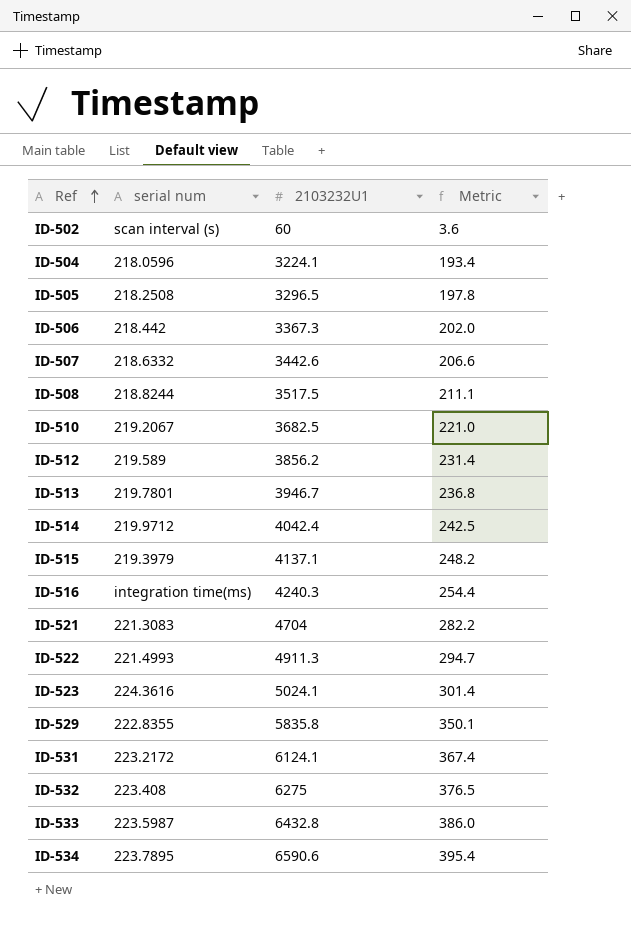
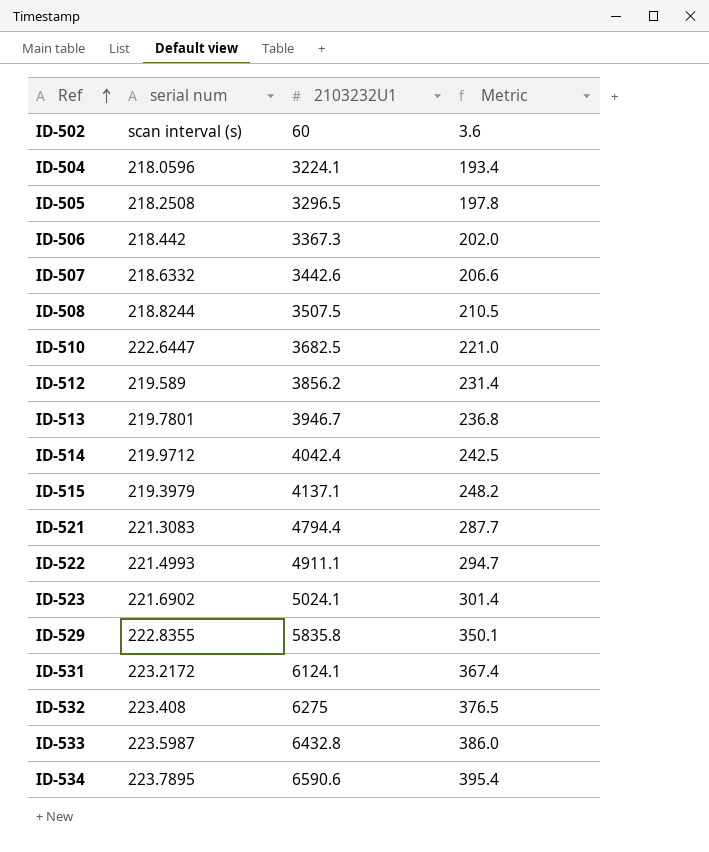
row ID-516: integration time(ms) | 4240.3 | 254.4 -> none
ID-508 | 2103232U1: 3517.5 -> 3507.5
ID-508 | Metric: 211.1 -> 210.5
ID-510 | serial num: 219.2067 -> 222.6447
ID-521 | 2103232U1: 4704 -> 4794.4
ID-521 | Metric: 282.2 -> 287.7
ID-522 | 2103232U1: 4911.3 -> 4911.1
ID-523 | serial num: 224.3616 -> 221.6902

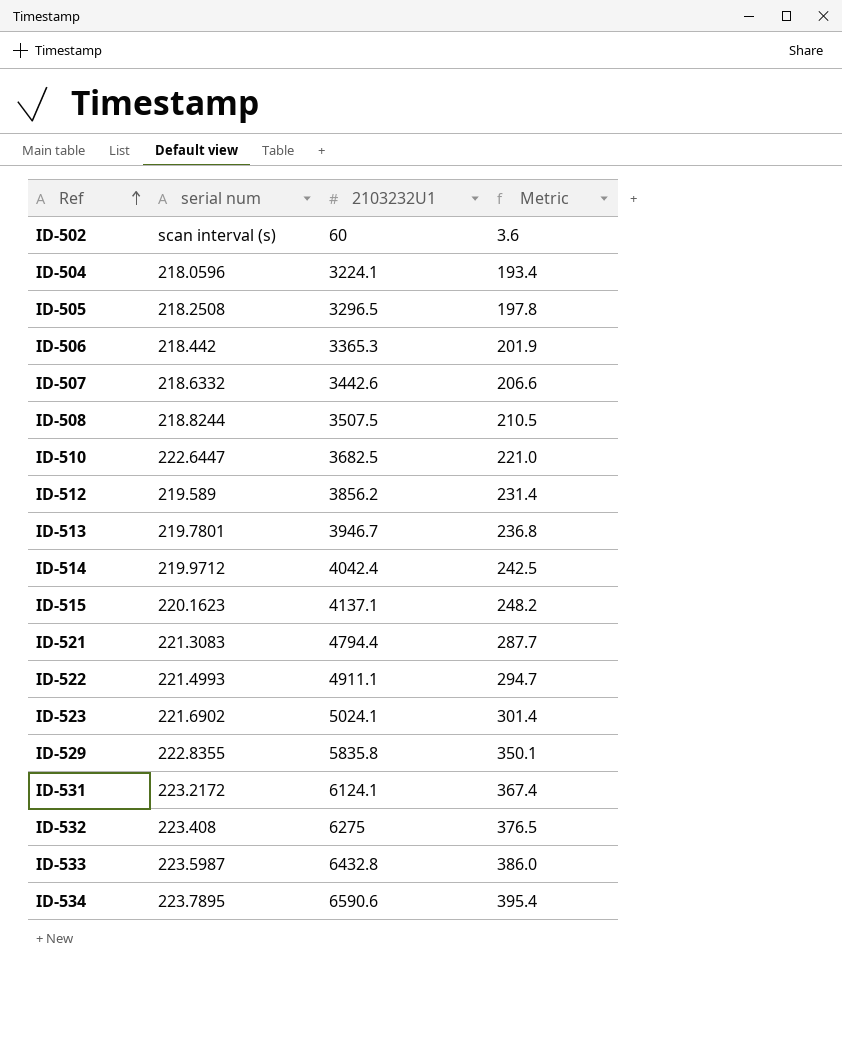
ID-506 | 2103232U1: 3367.3 -> 3365.3
ID-506 | Metric: 202.0 -> 201.9
ID-515 | serial num: 219.3979 -> 220.1623

